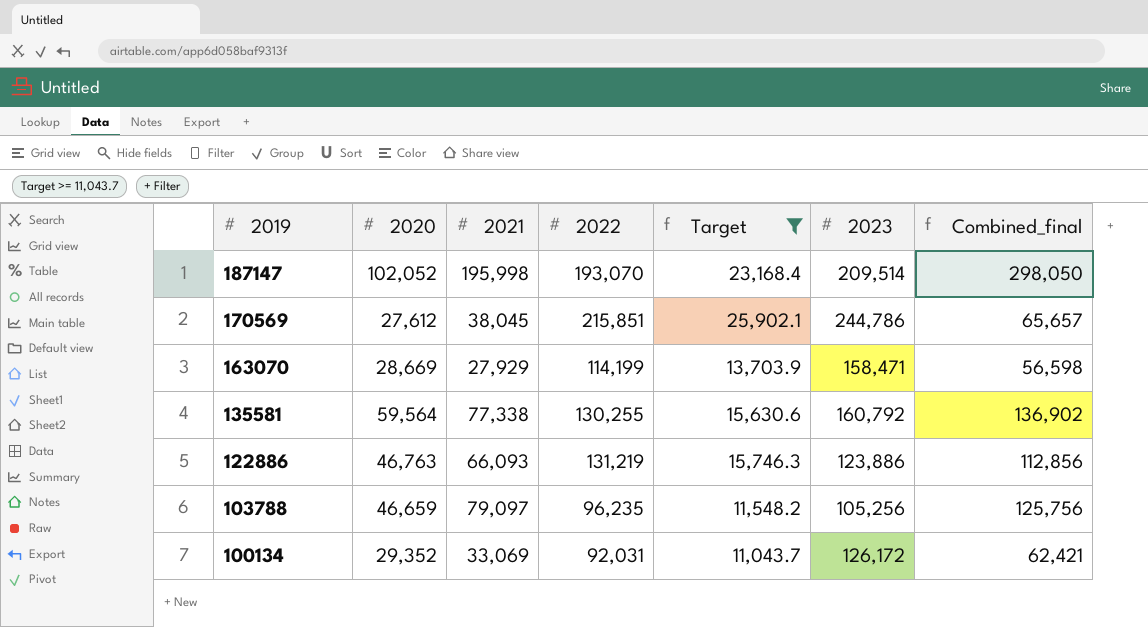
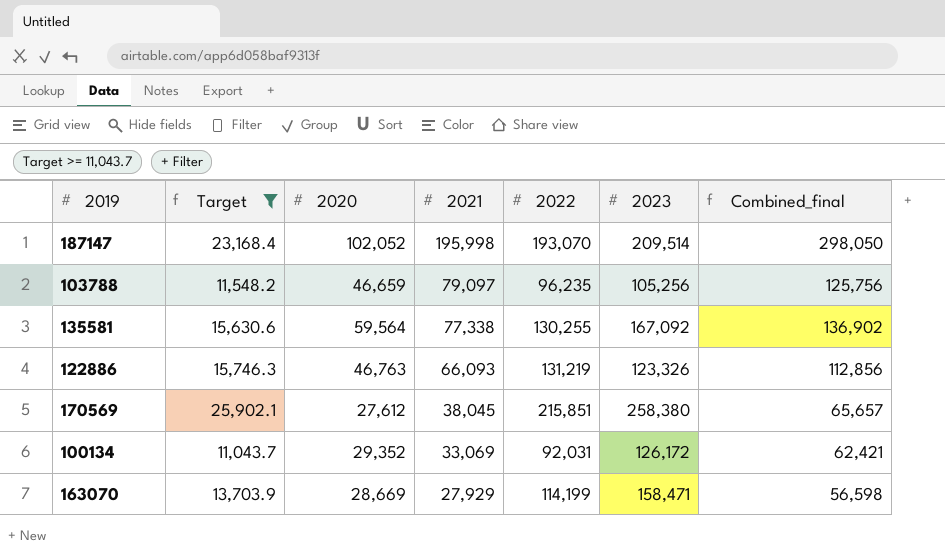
row order: 2019 descending -> 2021 descending
column Target | position: 5 -> 2
135581 | 2023: 160,792 -> 167,092
122886 | 2023: 123,886 -> 123,326
170569 | 2023: 244,786 -> 258,380

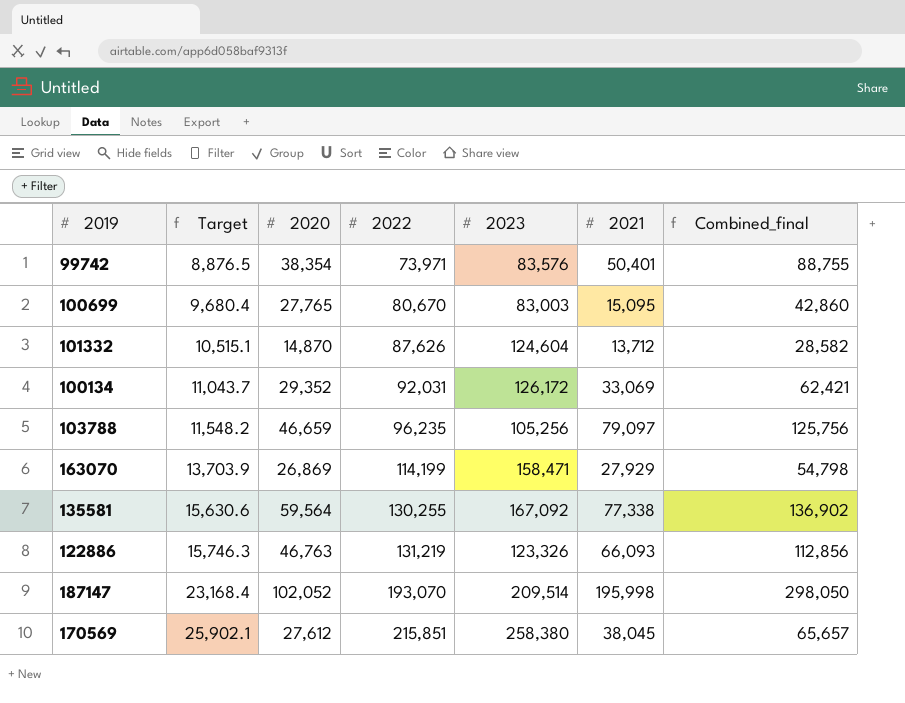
filter: Target >= 11,043.7 -> none
row order: 2021 descending -> Target ascending
column 2021 | position: 4 -> 6
163070 | 2020: 28,669 -> 26,869
163070 | Combined_final: 56,598 -> 54,798

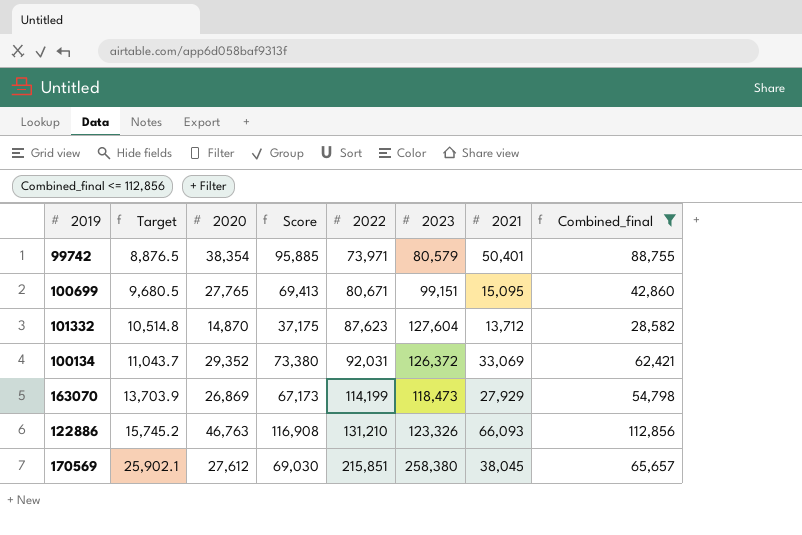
filter: none -> Combined_final <= 112,856
column Score | formula: none -> [2020] * 2.5
99742 | 2023: 83,576 -> 80,579
100699 | Target: 9,680.4 -> 9,680.5
100699 | 2022: 80,670 -> 80,671
100699 | 2023: 83,003 -> 99,151
101332 | Target: 10,515.1 -> 10,514.8
101332 | 2022: 87,626 -> 87,623
101332 | 2023: 124,604 -> 127,604
100134 | 2023: 126,172 -> 126,372
163070 | 2023: 158,471 -> 118,473
122886 | Target: 15,746.3 -> 15,745.2
122886 | 2022: 131,219 -> 131,210

